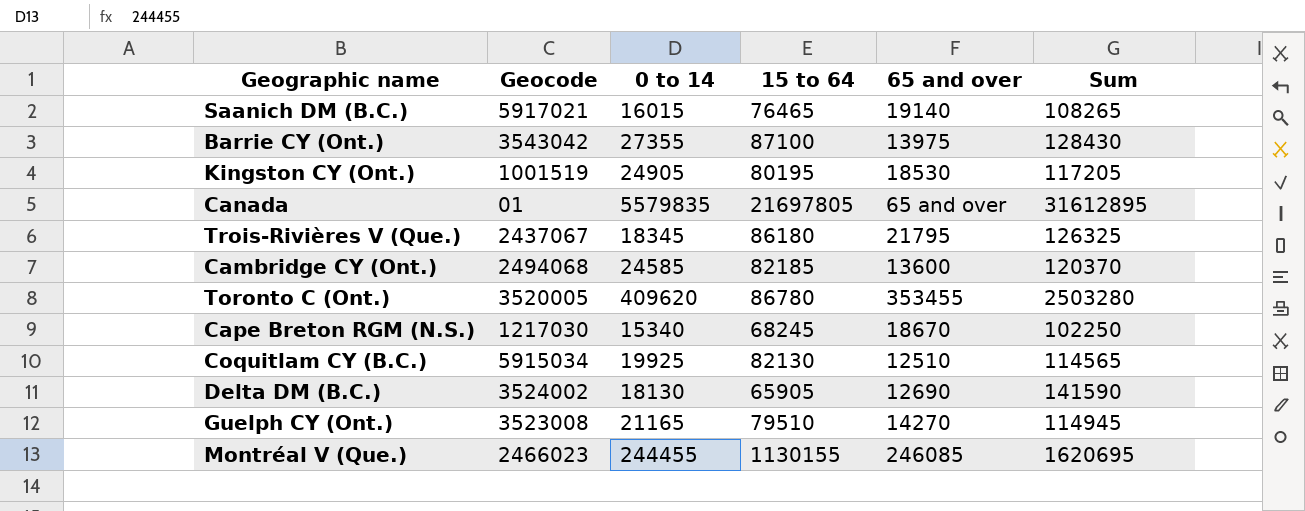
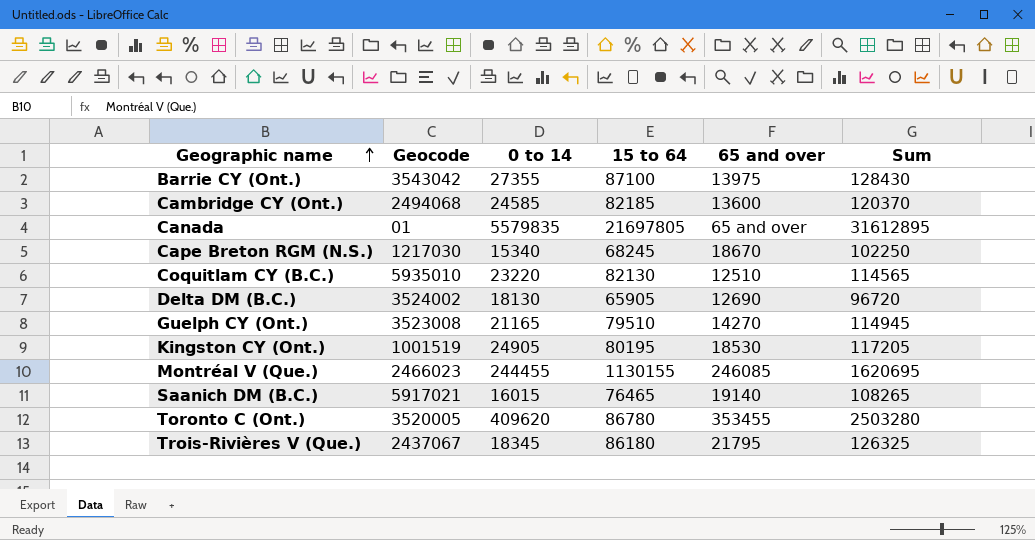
row order: none -> Geographic name ascending
Coquitlam CY (B.C.) | Geocode: 5915034 -> 5935010
Coquitlam CY (B.C.) | 0 to 14: 19925 -> 23220
Delta DM (B.C.) | Sum: 141590 -> 96720

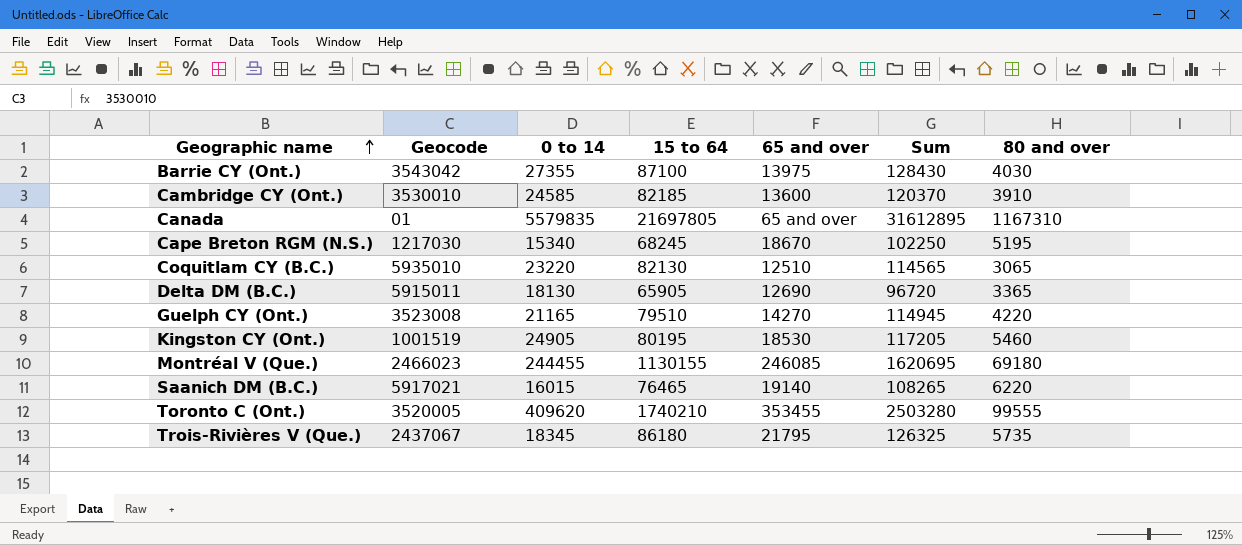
column 80 and over | position: none -> 7
Cambridge CY (Ont.) | Geocode: 2494068 -> 3530010
Delta DM (B.C.) | Geocode: 3524002 -> 5915011
Toronto C (Ont.) | 15 to 64: 86780 -> 1740210

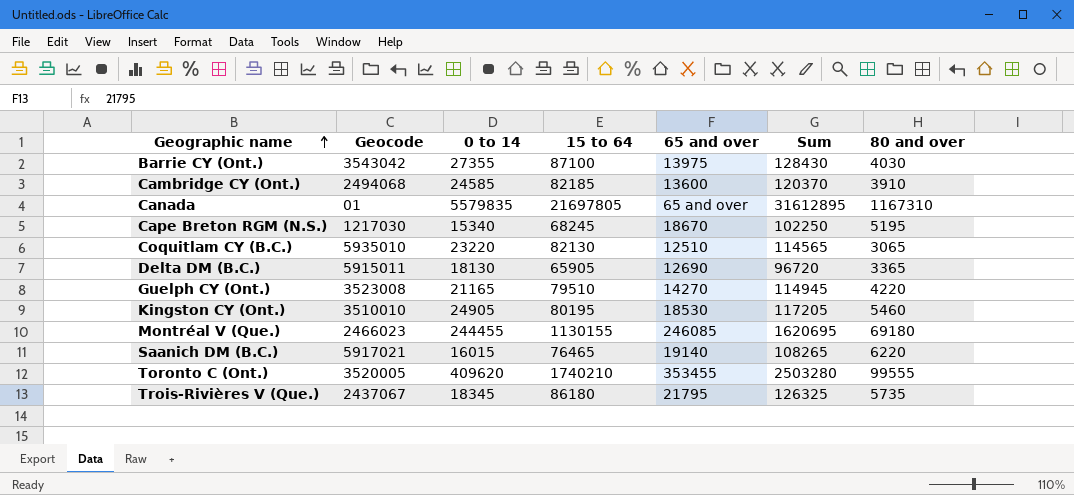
Cambridge CY (Ont.) | Geocode: 3530010 -> 2494068
Kingston CY (Ont.) | Geocode: 1001519 -> 3510010

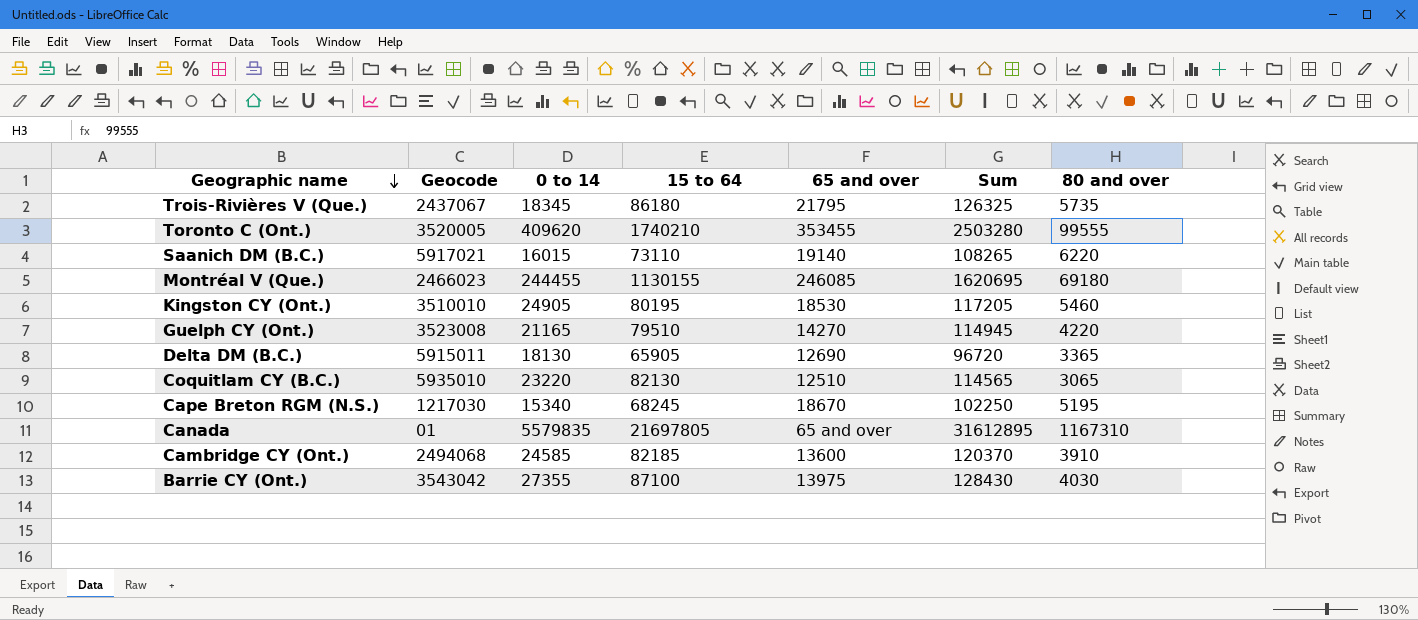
row order: Geographic name ascending -> Geographic name descending
Saanich DM (B.C.) | 15 to 64: 76465 -> 73110

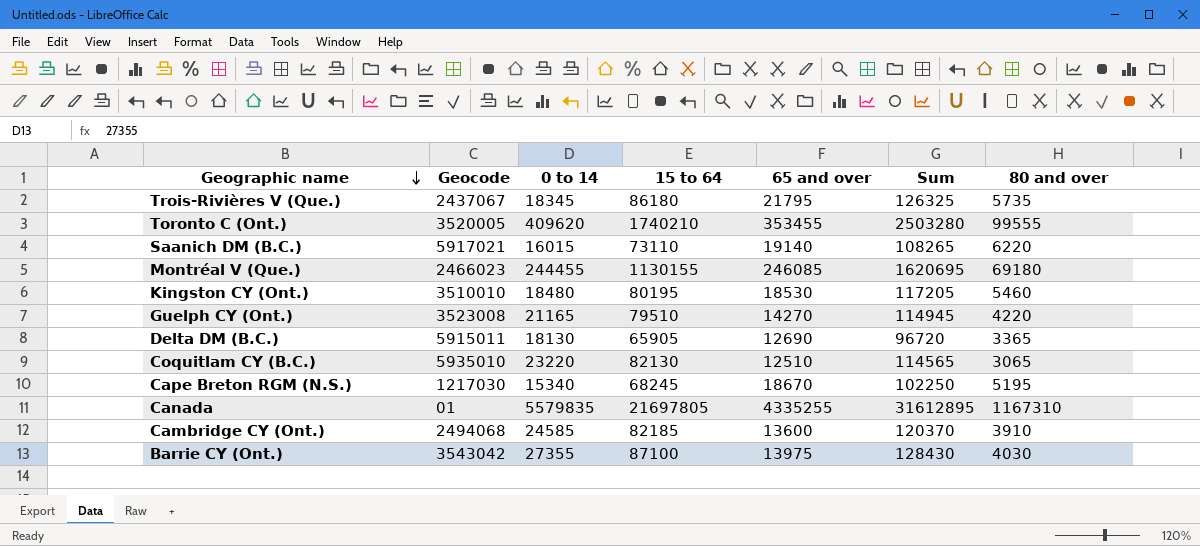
Kingston CY (Ont.) | 0 to 14: 24905 -> 18480
Canada | 65 and over: 65 and over -> 4335255

